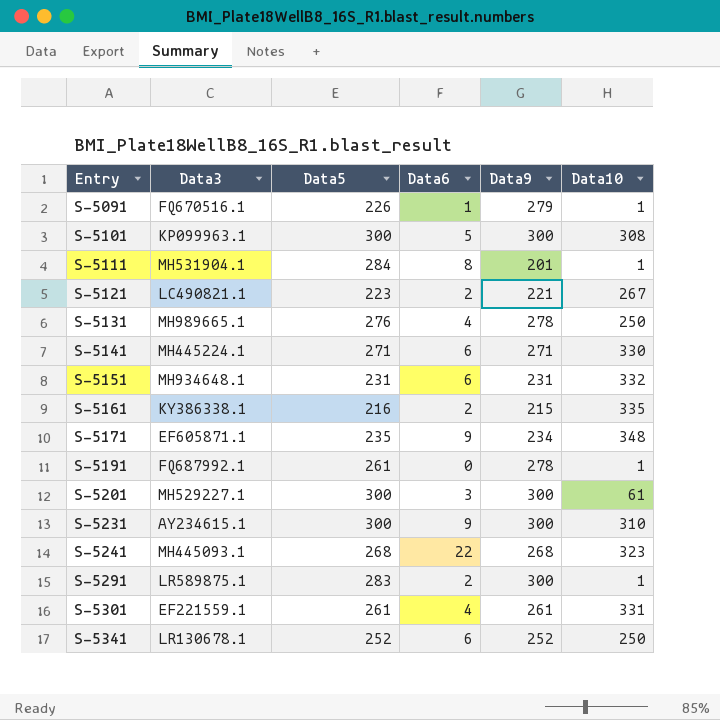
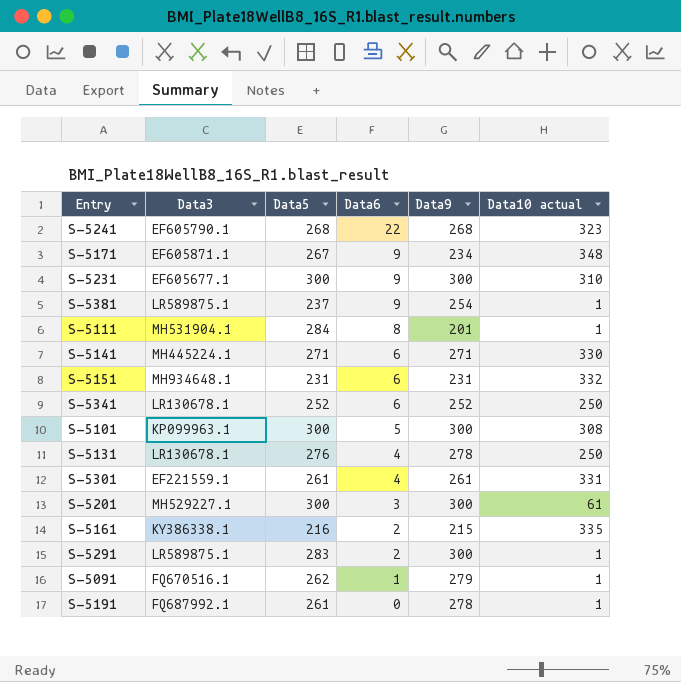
row order: Entry ascending -> Data6 descending
column name: Data10 -> Data10 actual
row S-5121: LC490821.1 | 223 | 2 | 221 | 267 -> none
S-5241 | Data3: MH445093.1 -> EF605790.1
S-5171 | Data5: 235 -> 267
S-5231 | Data3: AY234615.1 -> EF605677.1
row S-5381: none -> LR589875.1 | 237 | 9 | 254 | 1
S-5131 | Data3: MH989665.1 -> LR130678.1
S-5091 | Data5: 226 -> 262

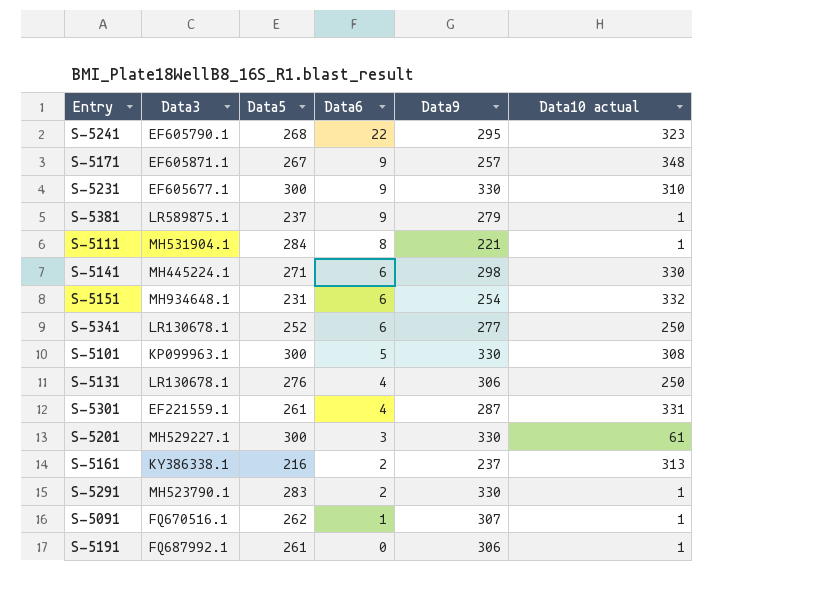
S-5241 | Data9: 268 -> 295
S-5171 | Data9: 234 -> 257
S-5231 | Data9: 300 -> 330
S-5381 | Data9: 254 -> 279
S-5111 | Data9: 201 -> 221
S-5141 | Data9: 271 -> 298
S-5151 | Data9: 231 -> 254
S-5341 | Data9: 252 -> 277
S-5101 | Data9: 300 -> 330
S-5131 | Data9: 278 -> 306
S-5301 | Data9: 261 -> 287
S-5201 | Data9: 300 -> 330
S-5161 | Data9: 215 -> 237
S-5161 | Data10 actual: 335 -> 313
S-5291 | Data3: LR589875.1 -> MH523790.1
S-5291 | Data9: 300 -> 330
S-5091 | Data9: 279 -> 307
S-5191 | Data9: 278 -> 306

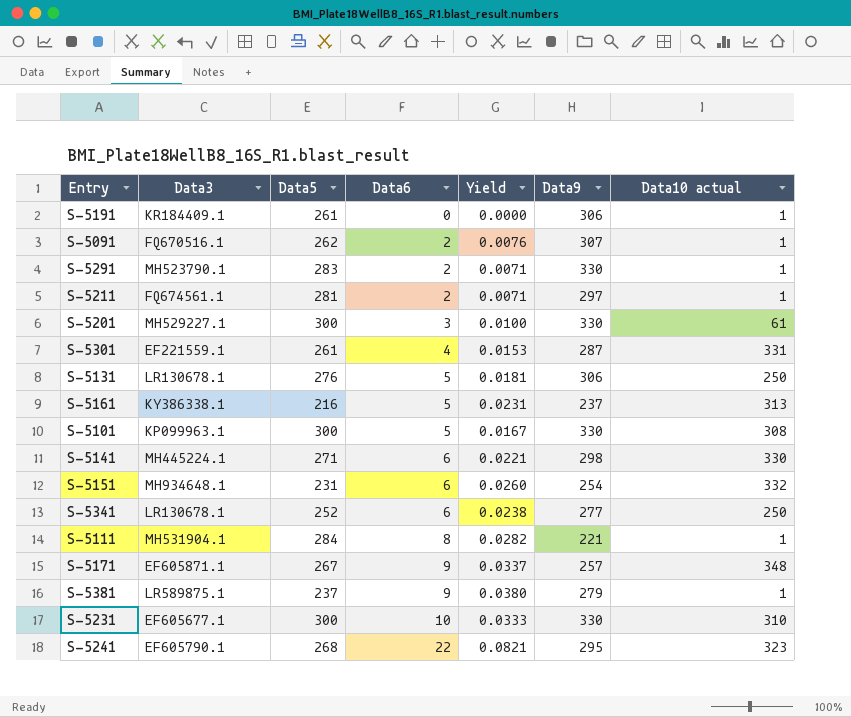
row order: Data6 descending -> Data6 ascending
column Yield | formula: none -> [Data6] / [Data5]
S-5191 | Data3: FQ687992.1 -> KR184409.1
S-5091 | Data6: 1 -> 2
row S-5211: none -> FQ674561.1 | 281 | 2 | 0.0071 | 297 | 1
S-5131 | Data6: 4 -> 5
S-5161 | Data6: 2 -> 5
S-5231 | Data6: 9 -> 10

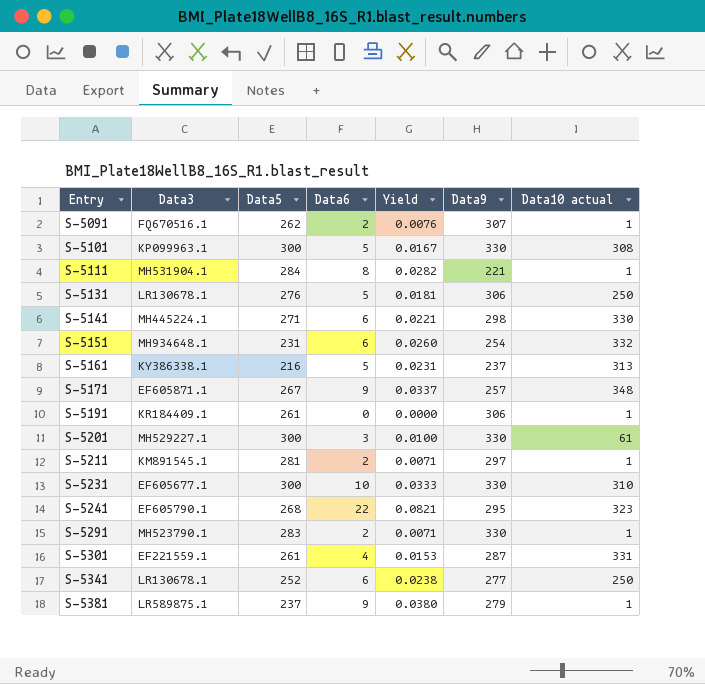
row order: Data6 ascending -> Entry ascending
S-5211 | Data3: FQ674561.1 -> KM891545.1

